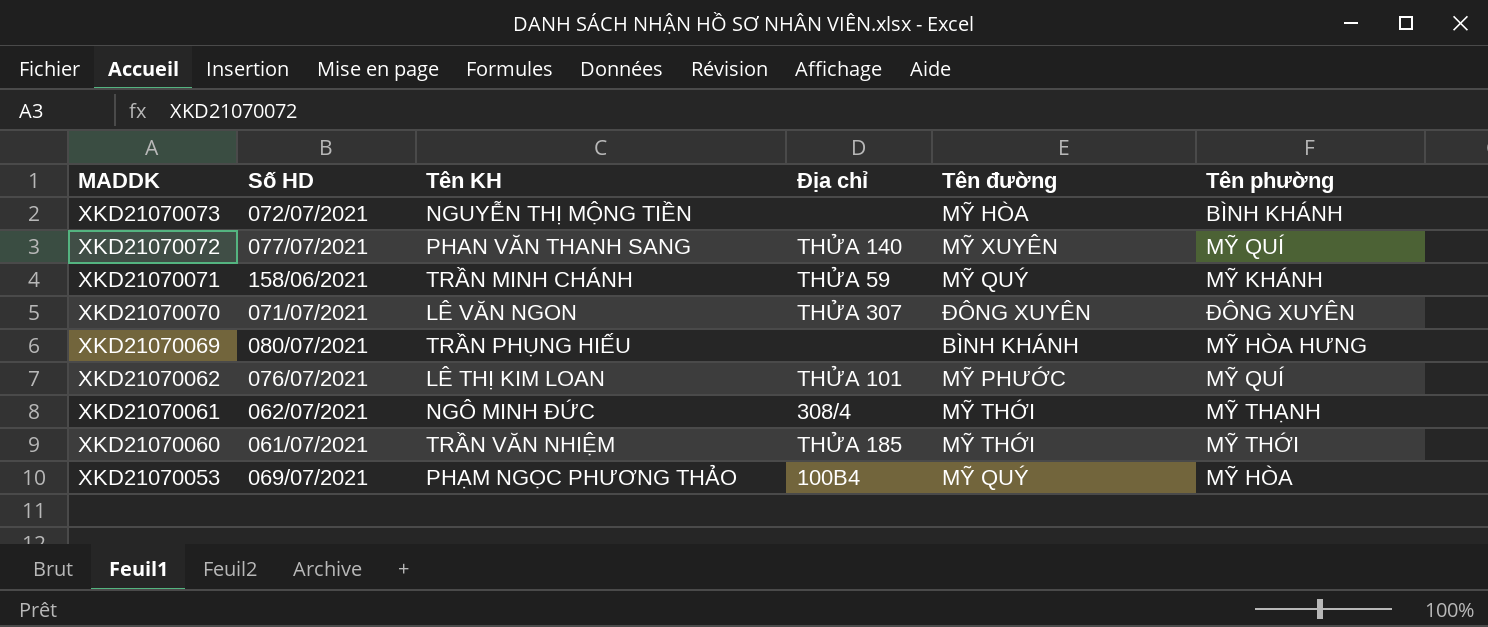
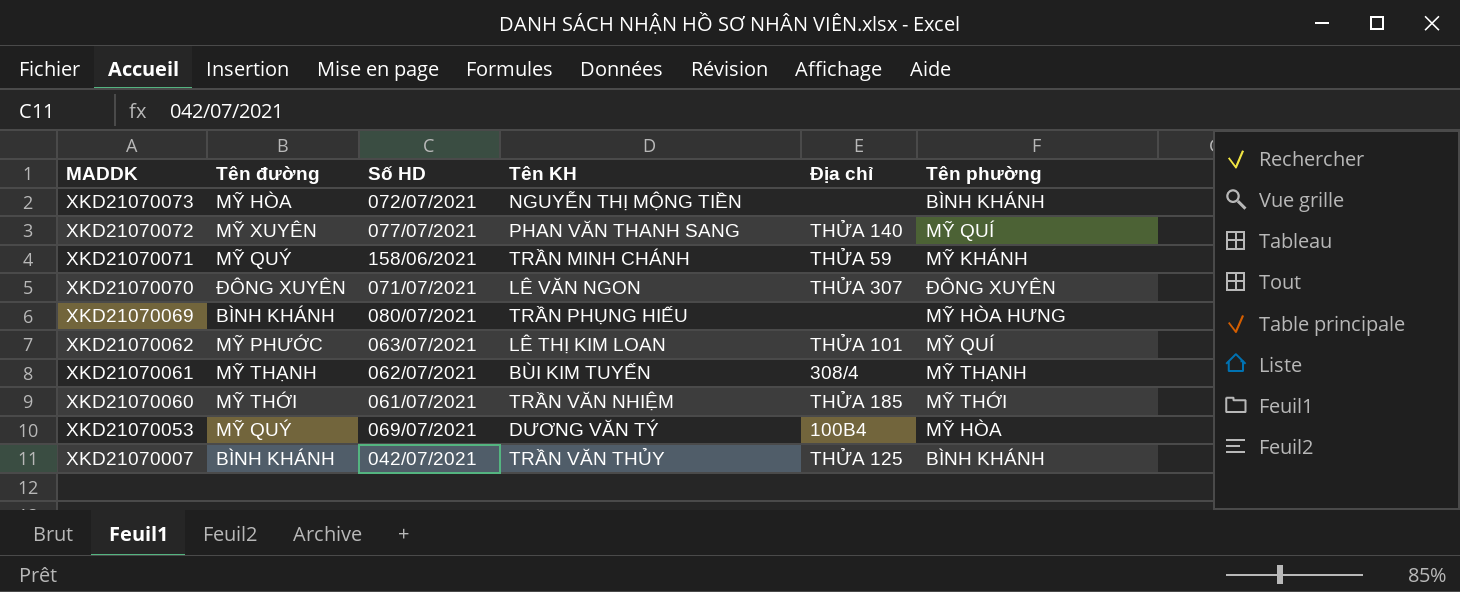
column Tên đường | position: 5 -> 2
XKD21070062 | Số HD: 076/07/2021 -> 063/07/2021
XKD21070061 | Tên đường: MỸ THỚI -> MỸ THẠNH
XKD21070061 | Tên KH: NGÔ MINH ĐỨC -> BÙI KIM TUYẾN
XKD21070053 | Tên KH: PHẠM NGỌC PHƯƠNG THẢO -> DƯƠNG VĂN TÝ
row XKD21070007: none -> BÌNH KHÁNH | 042/07/2021 | TRẦN VĂN THỦY | THỬA 125 | BÌNH KHÁNH

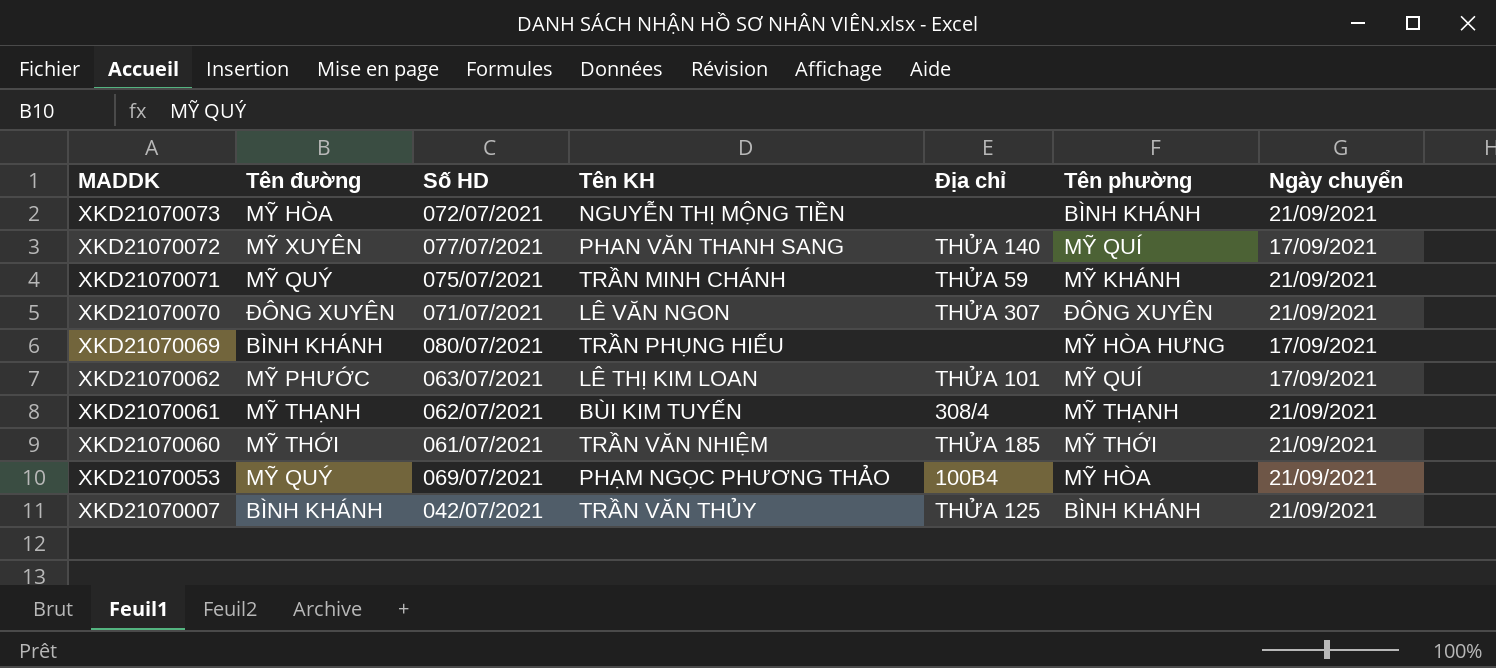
column Ngày chuyển | position: none -> 7
XKD21070071 | Số HD: 158/06/2021 -> 075/07/2021
XKD21070053 | Tên KH: DƯƠNG VĂN TÝ -> PHẠM NGỌC PHƯƠNG THẢO

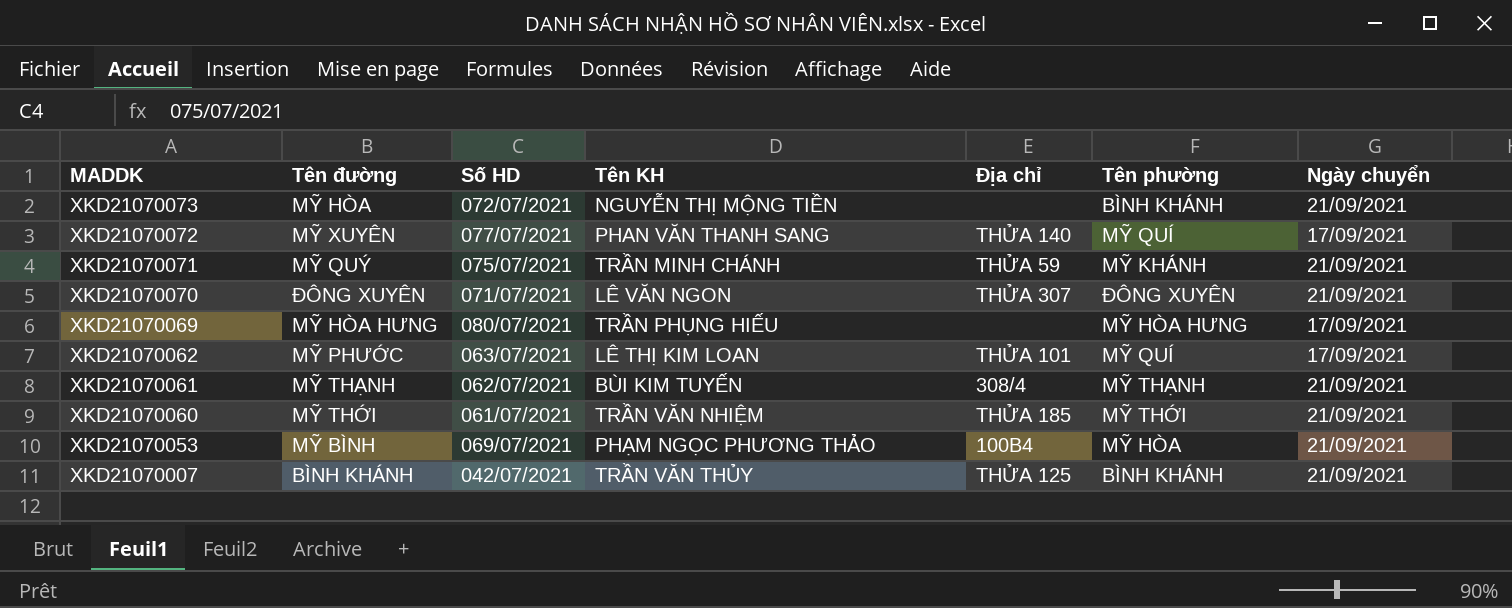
XKD21070069 | Tên đường: BÌNH KHÁNH -> MỸ HÒA HƯNG
XKD21070053 | Tên đường: MỸ QUÝ -> MỸ BÌNH

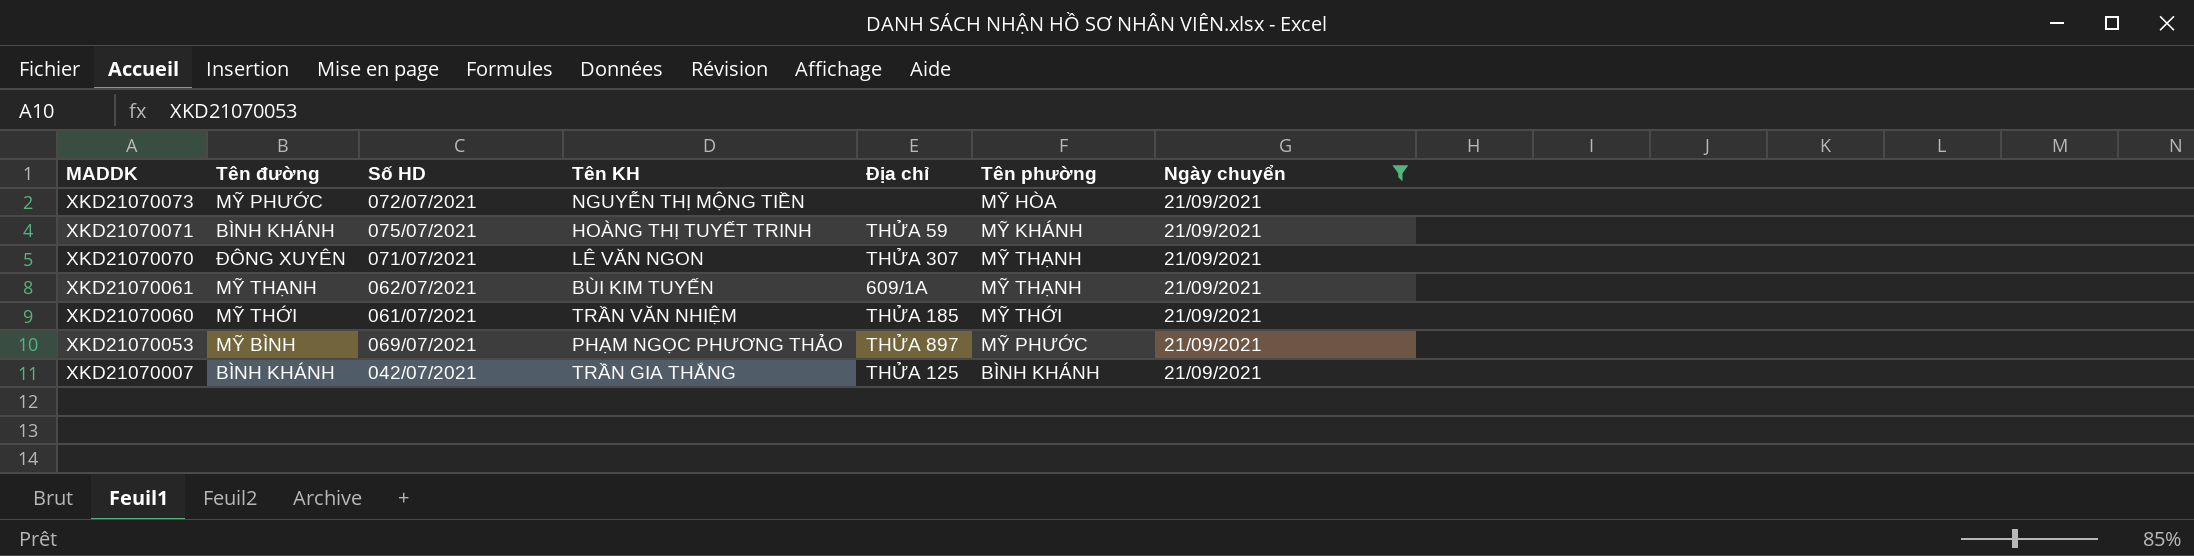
filter: none -> Ngày chuyển = 21/09/2021
XKD21070073 | Tên đường: MỸ HÒA -> MỸ PHƯỚC
XKD21070073 | Tên phường: BÌNH KHÁNH -> MỸ HÒA
XKD21070071 | Tên đường: MỸ QUÝ -> BÌNH KHÁNH
XKD21070071 | Tên KH: TRẦN MINH CHÁNH -> HOÀNG THỊ TUYẾT TRINH
XKD21070070 | Tên phường: ĐÔNG XUYÊN -> MỸ THẠNH
XKD21070061 | Địa chỉ: 308/4 -> 609/1A
XKD21070053 | Địa chỉ: 100B4 -> THỬA 897
XKD21070053 | Tên phường: MỸ HÒA -> MỸ PHƯỚC
XKD21070007 | Tên KH: TRẦN VĂN THỦY -> TRẦN GIA THẮNG

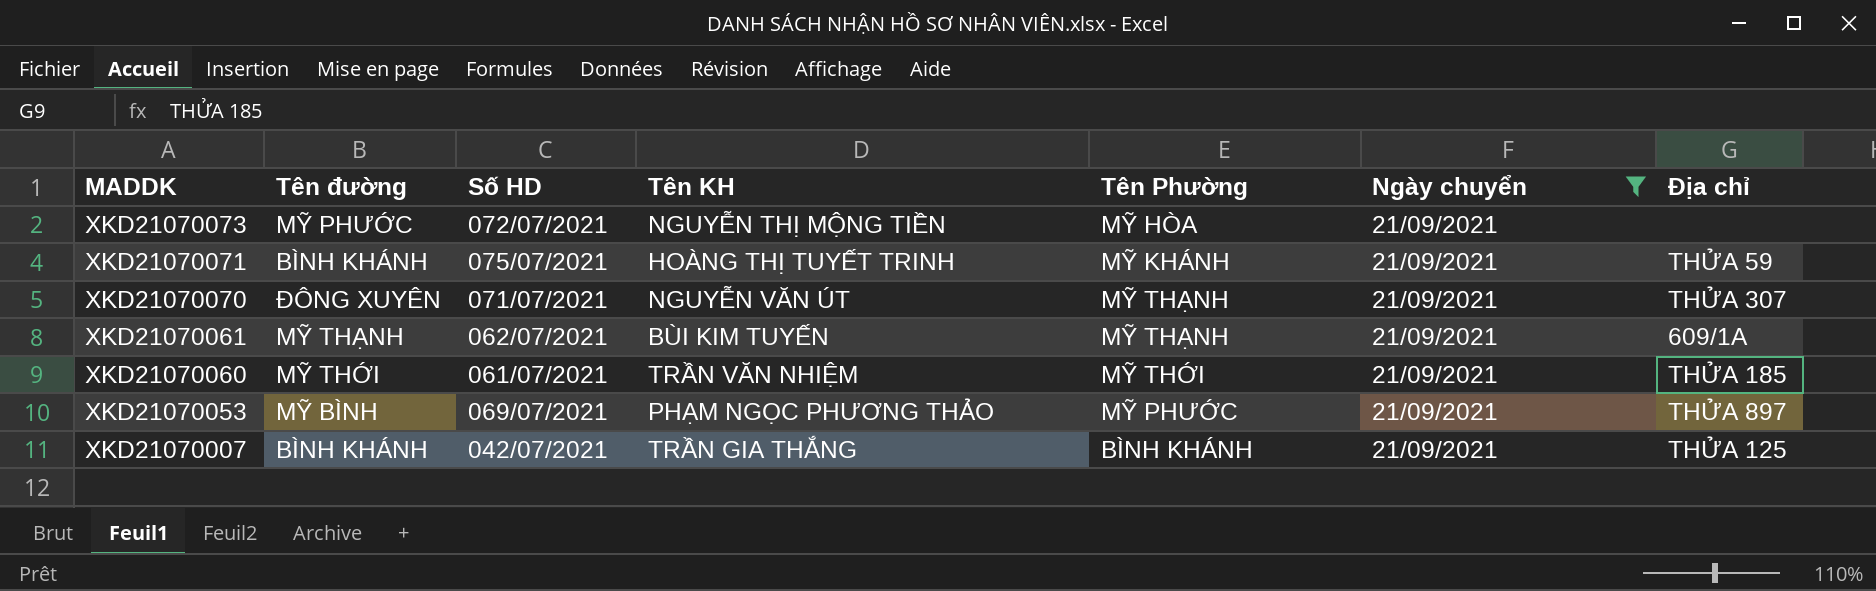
column name: Tên phường -> Tên Phường
column Địa chỉ | position: 5 -> 7
XKD21070070 | Tên KH: LÊ VĂN NGON -> NGUYỄN VĂN ÚT

